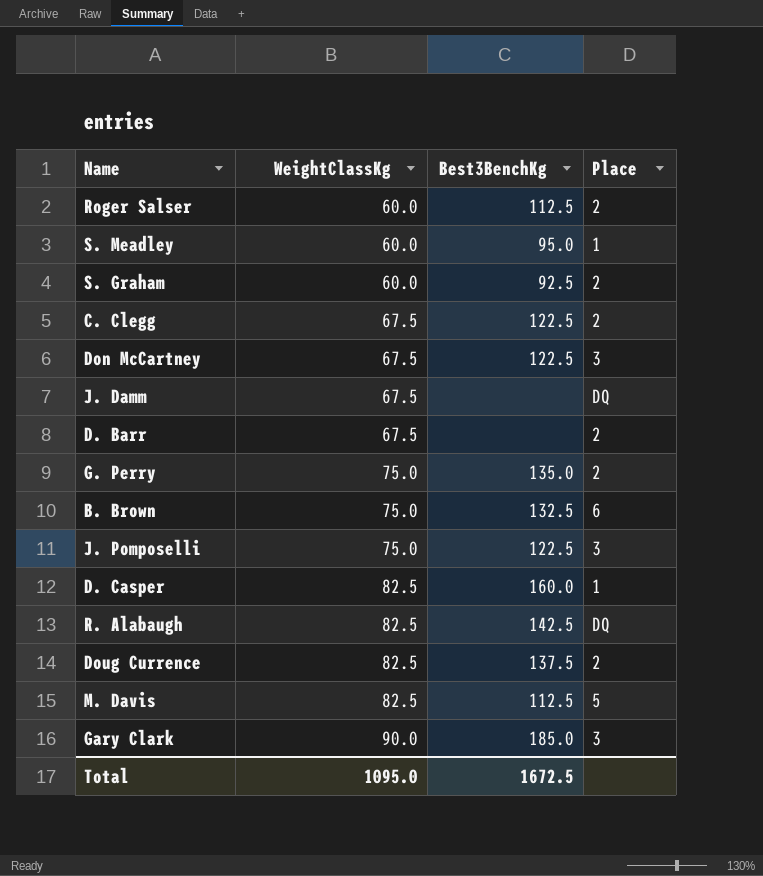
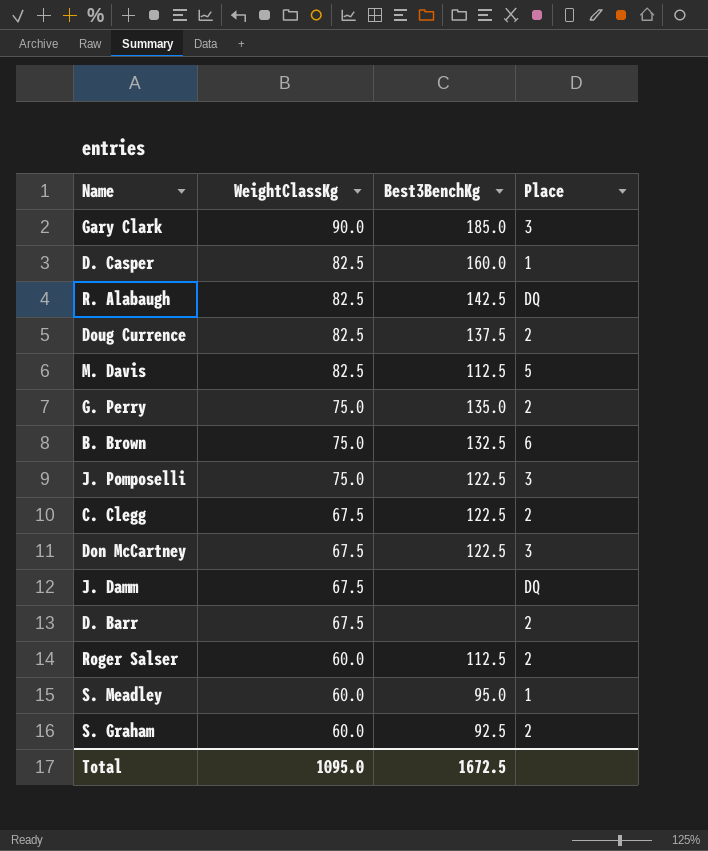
row order: WeightClassKg ascending -> WeightClassKg descending

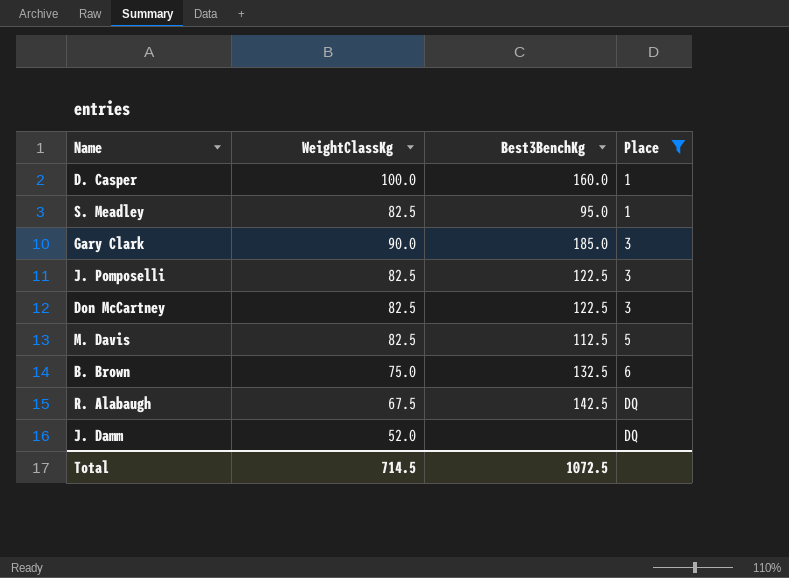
filter: none -> Place != 2
row order: WeightClassKg descending -> Place ascending
D. Casper | WeightClassKg: 82.5 -> 100.0
S. Meadley | WeightClassKg: 60.0 -> 82.5
J. Pomposelli | WeightClassKg: 75.0 -> 82.5
Don McCartney | WeightClassKg: 67.5 -> 82.5
R. Alabaugh | WeightClassKg: 82.5 -> 67.5
J. Damm | WeightClassKg: 67.5 -> 52.0
Total | WeightClassKg: 1095.0 -> 714.5
Total | Best3BenchKg: 1672.5 -> 1072.5

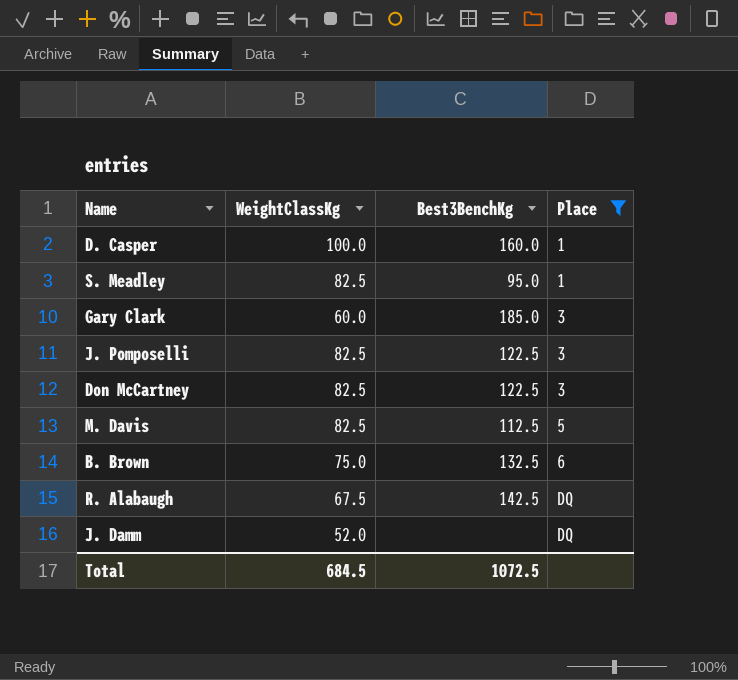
Gary Clark | WeightClassKg: 90.0 -> 60.0
Total | WeightClassKg: 714.5 -> 684.5

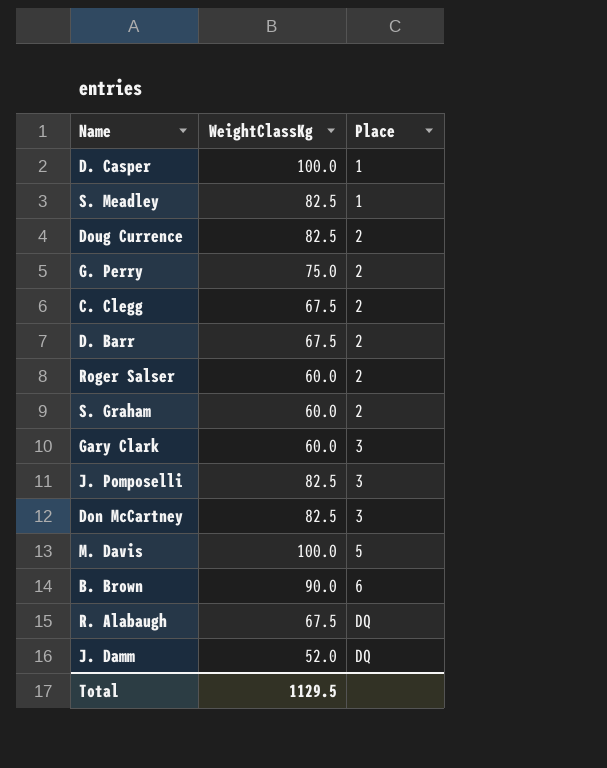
filter: Place != 2 -> none
column Best3BenchKg | position: 3 -> none
M. Davis | WeightClassKg: 82.5 -> 100.0
B. Brown | WeightClassKg: 75.0 -> 90.0
Total | WeightClassKg: 684.5 -> 1129.5

